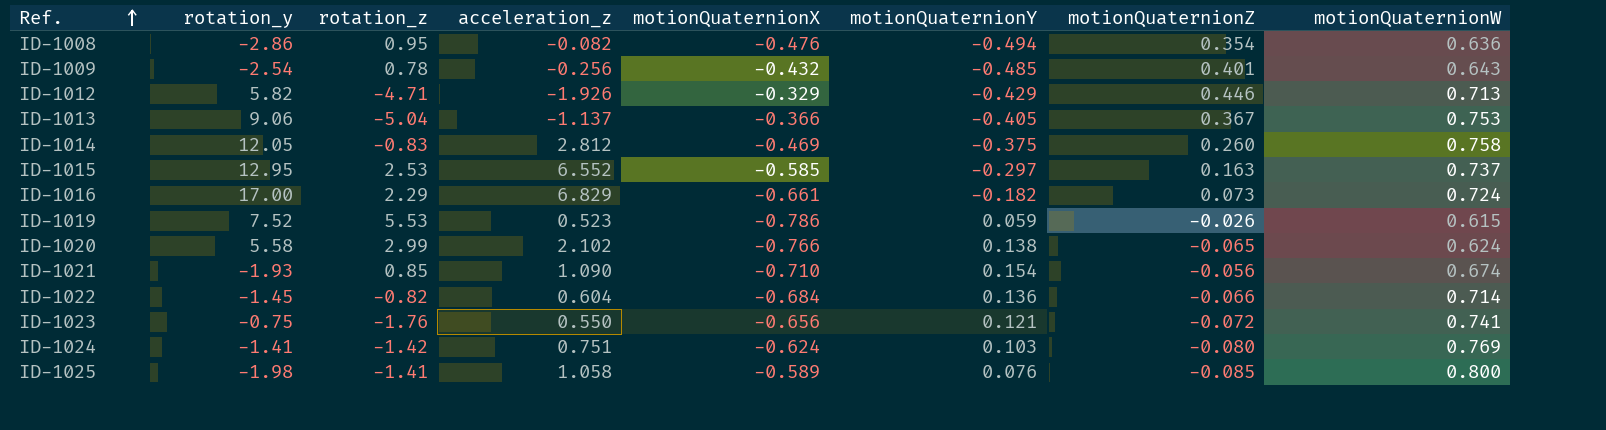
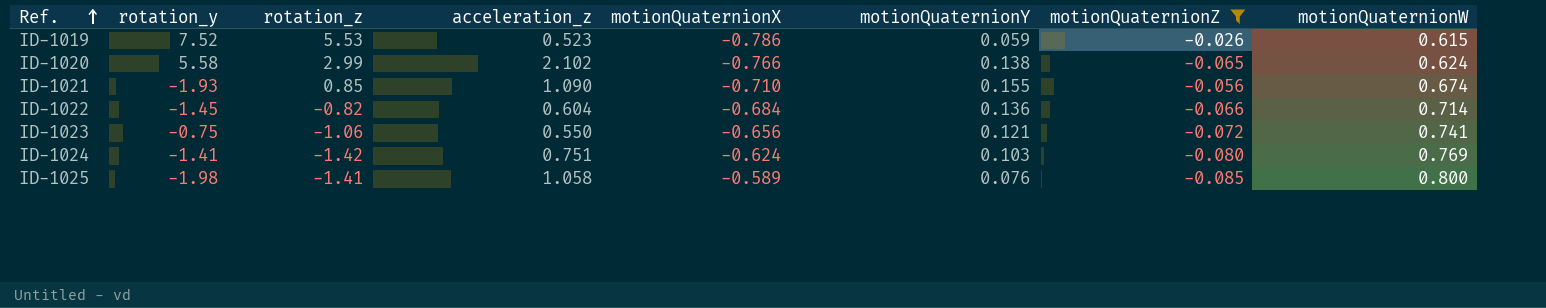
filter: none -> motionQuaternionZ <= -0.026
ID-1021 | motionQuaternionY: 0.154 -> 0.155
ID-1023 | rotation_z: -1.76 -> -1.06

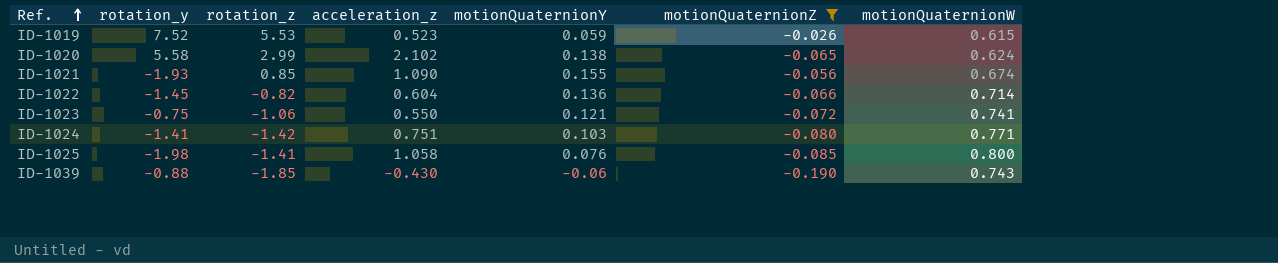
column motionQuaternionX | position: 5 -> none
ID-1024 | motionQuaternionW: 0.769 -> 0.771
row ID-1039: none -> -0.88 | -1.85 | -0.430 | -0.06 | -0.190 | 0.743

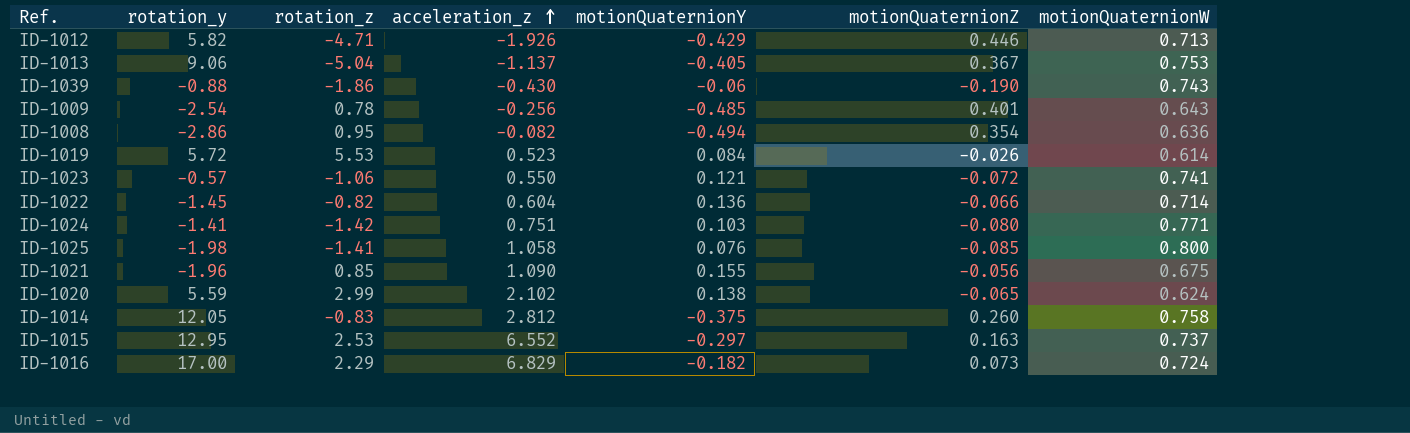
filter: motionQuaternionZ <= -0.026 -> none
row order: Ref. ascending -> acceleration_z ascending
ID-1039 | rotation_z: -1.85 -> -1.86
ID-1019 | rotation_y: 7.52 -> 5.72
ID-1019 | motionQuaternionY: 0.059 -> 0.084
ID-1019 | motionQuaternionW: 0.615 -> 0.614
ID-1023 | rotation_y: -0.75 -> -0.57
ID-1021 | rotation_y: -1.93 -> -1.96
ID-1021 | motionQuaternionW: 0.674 -> 0.675
ID-1020 | rotation_y: 5.58 -> 5.59

